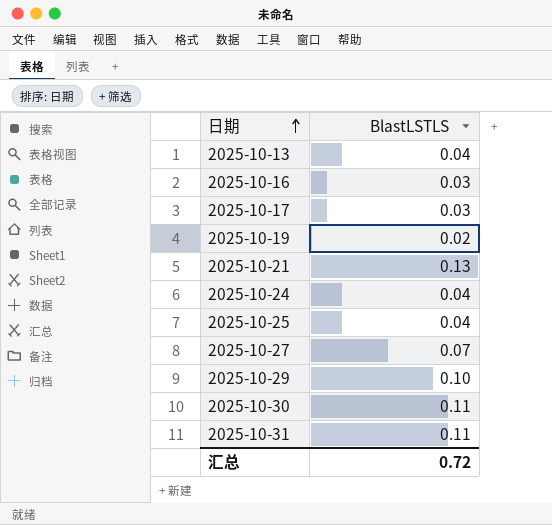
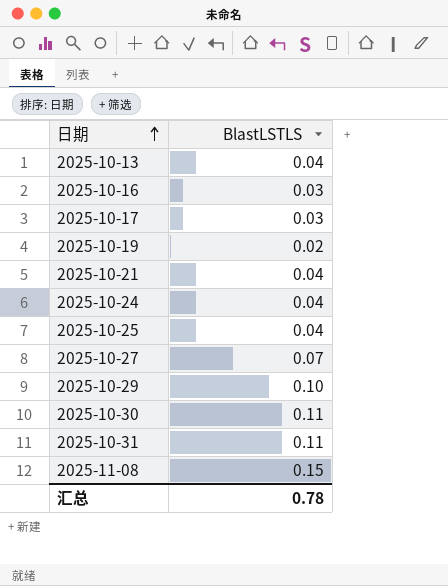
2025-10-21 | BlastLSTLS: 0.13 -> 0.04
row 2025-11-08: none -> 0.15
汇总 | BlastLSTLS: 0.72 -> 0.78

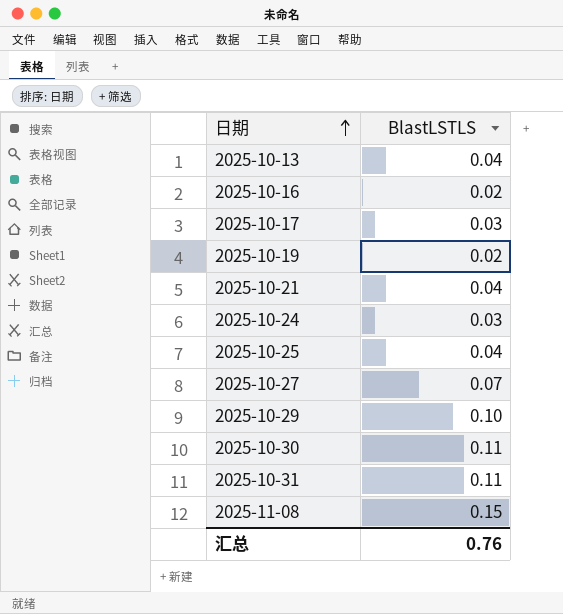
2025-10-16 | BlastLSTLS: 0.03 -> 0.02
2025-10-24 | BlastLSTLS: 0.04 -> 0.03
汇总 | BlastLSTLS: 0.78 -> 0.76

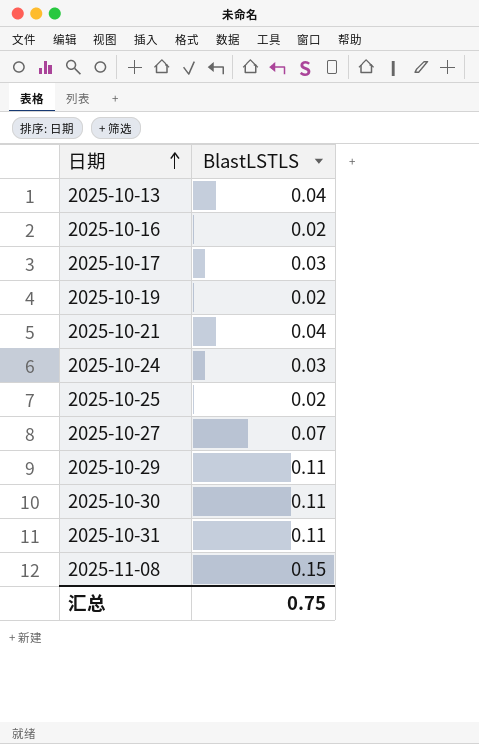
2025-10-25 | BlastLSTLS: 0.04 -> 0.02
2025-10-29 | BlastLSTLS: 0.10 -> 0.11
汇总 | BlastLSTLS: 0.76 -> 0.75

